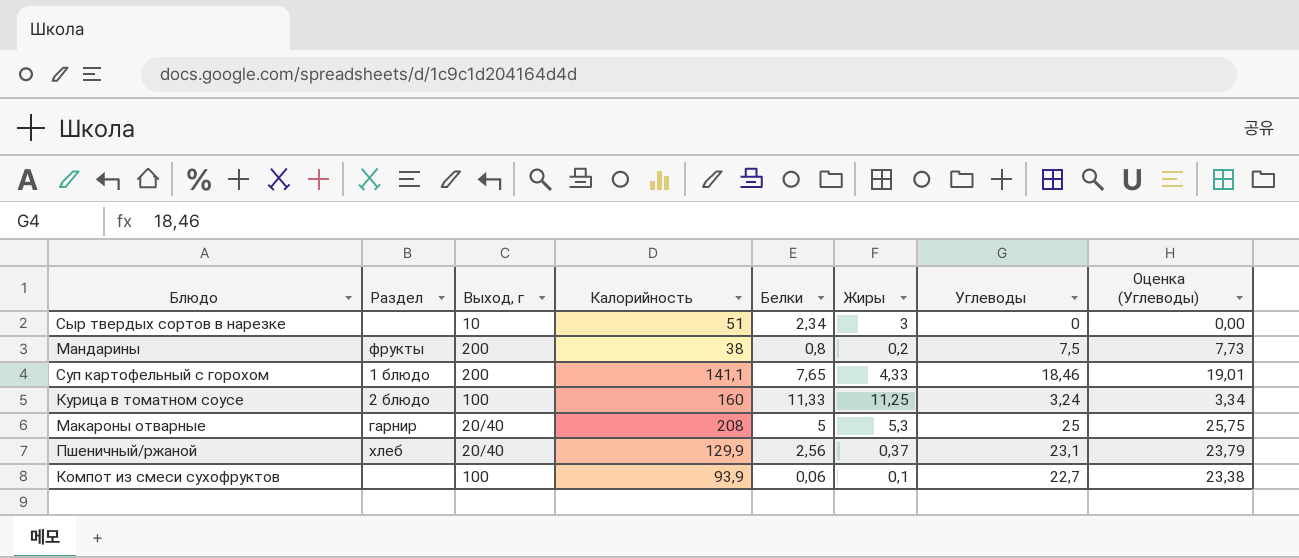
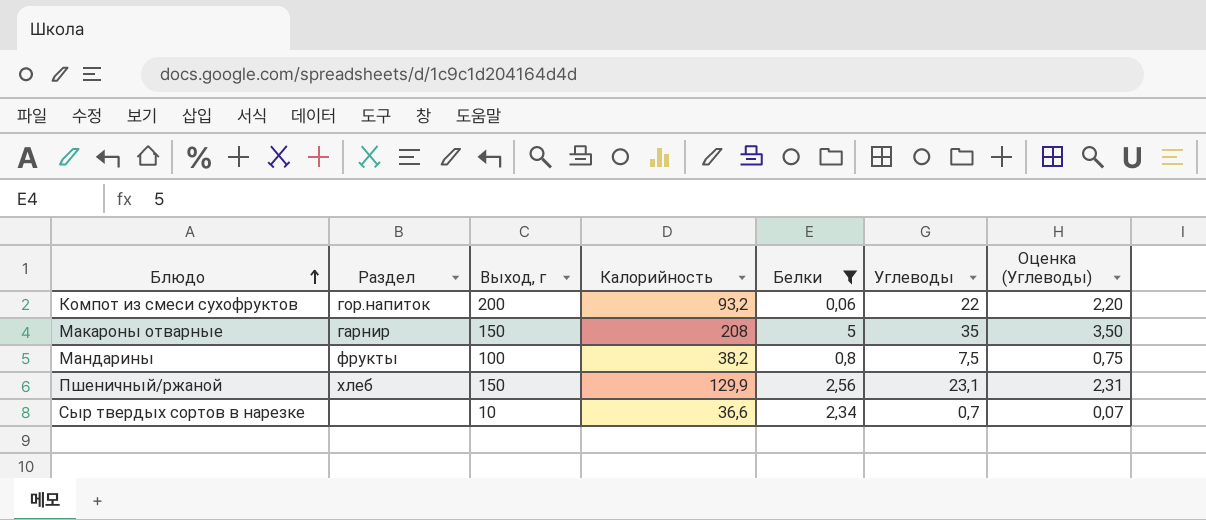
filter: none -> Белки <= 5
row order: none -> Блюдо ascending
column Жиры | position: 6 -> none
column Оценка (Углеводы) | formula: [Углеводы] * 1,03 -> [Углеводы] * 0,1
Компот из смеси сухофруктов | Раздел: none -> гор.напиток
Компот из смеси сухофруктов | Выход, г: 100 -> 200
Компот из смеси сухофруктов | Калорийность: 93,9 -> 93,2
Компот из смеси сухофруктов | Углеводы: 22,7 -> 22
Макароны отварные | Выход, г: 20/40 -> 150
Макароны отварные | Углеводы: 25 -> 35
Мандарины | Выход, г: 200 -> 100
Мандарины | Калорийность: 38 -> 38,2
Пшеничный/ржаной | Выход, г: 20/40 -> 150
Сыр твердых сортов в нарезке | Калорийность: 51 -> 36,6
Сыр твердых сортов в нарезке | Углеводы: 0 -> 0,7

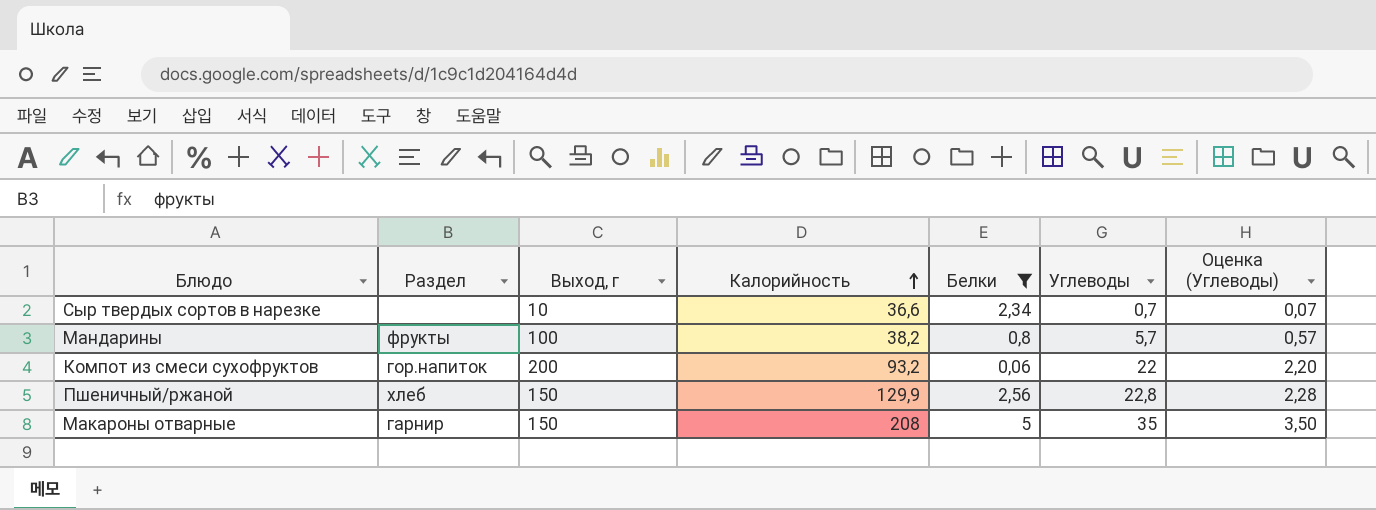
row order: Блюдо ascending -> Калорийность ascending
Мандарины | Углеводы: 7,5 -> 5,7
Мандарины | Оценка (Углеводы): 0,75 -> 0,57
Пшеничный/ржаной | Углеводы: 23,1 -> 22,8
Пшеничный/ржаной | Оценка (Углеводы): 2,31 -> 2,28

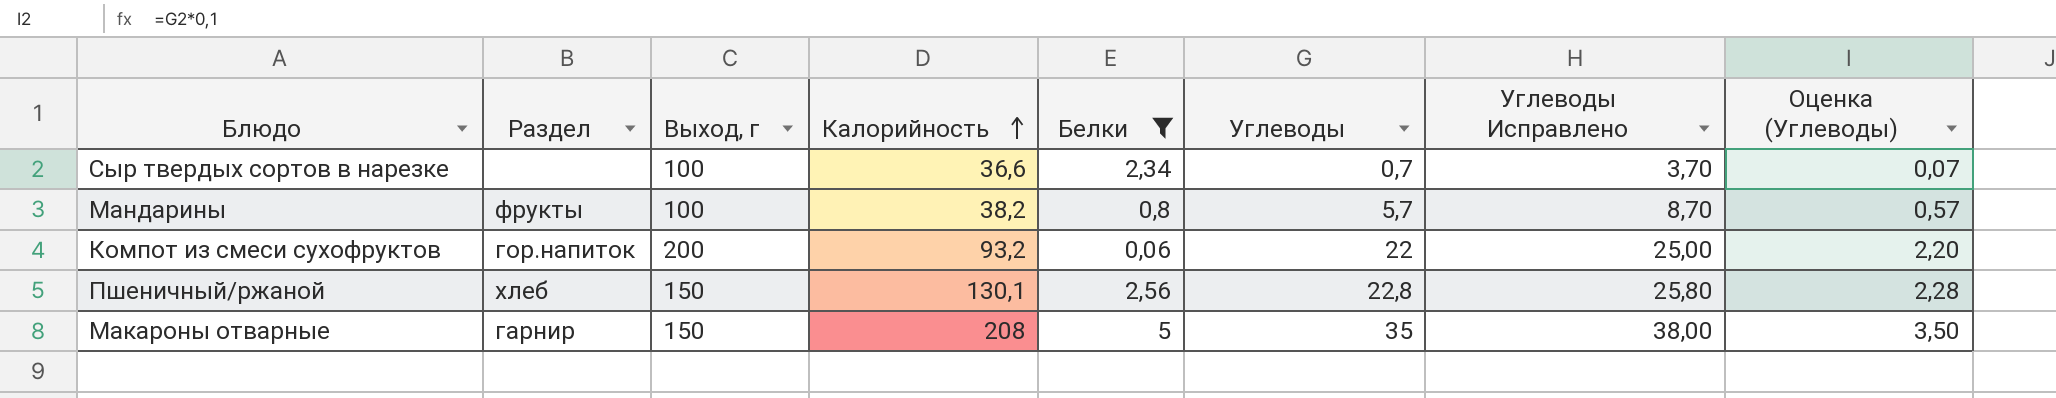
column Углеводы Исправлено | formula: none -> [Углеводы] + 3
Сыр твердых сортов в нарезке | Выход, г: 10 -> 100
Пшеничный/ржаной | Калорийность: 129,9 -> 130,1

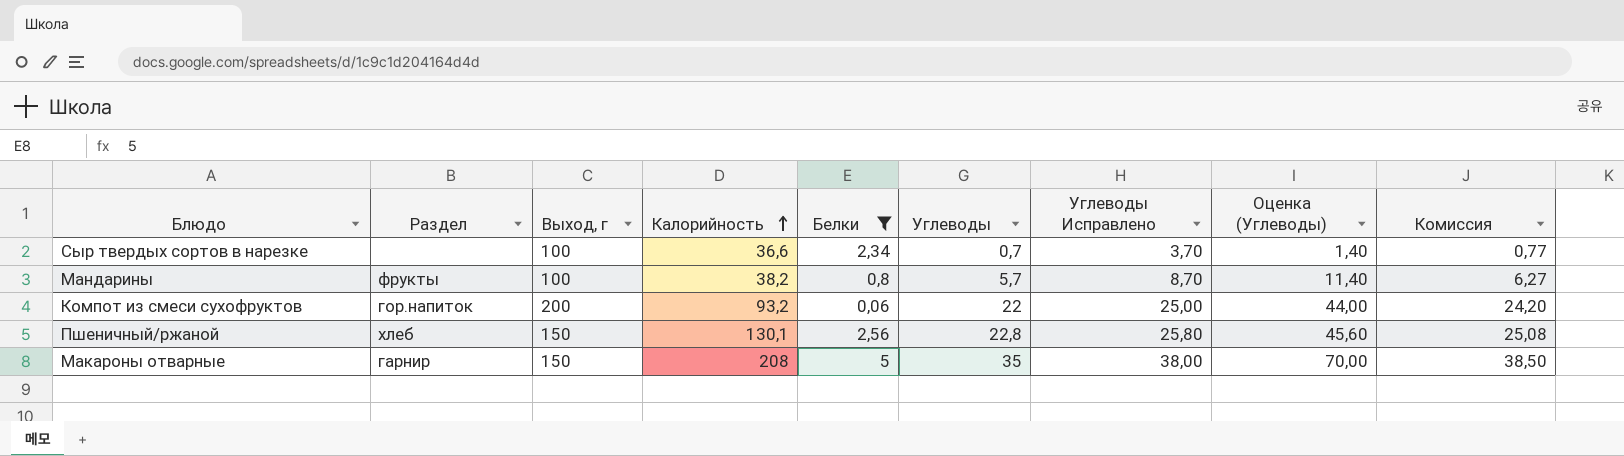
column Оценка (Углеводы) | formula: [Углеводы] * 0,1 -> [Углеводы] * 2
column Комиссия | formula: none -> [Углеводы] * 1,1

